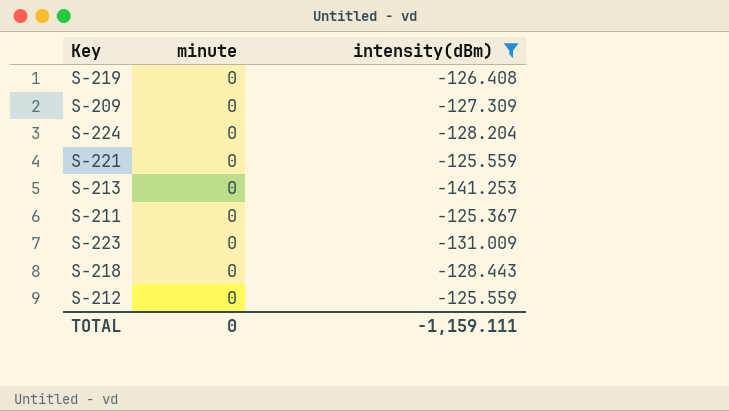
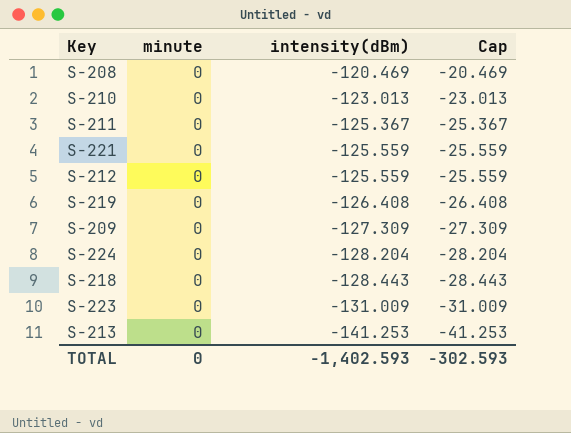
filter: intensity(dBm) <= -125.367 -> none
row order: none -> intensity(dBm) descending
column Cap | formula: none -> [intensity(dBm)] + 100
TOTAL | intensity(dBm): -1,159.111 -> -1,402.593

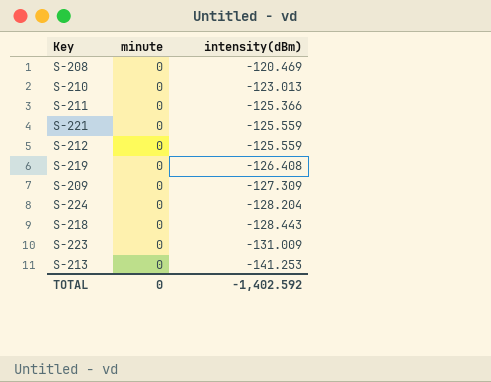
column Cap | formula: [intensity(dBm)] + 100 -> none
S-211 | intensity(dBm): -125.367 -> -125.366
TOTAL | intensity(dBm): -1,402.593 -> -1,402.592

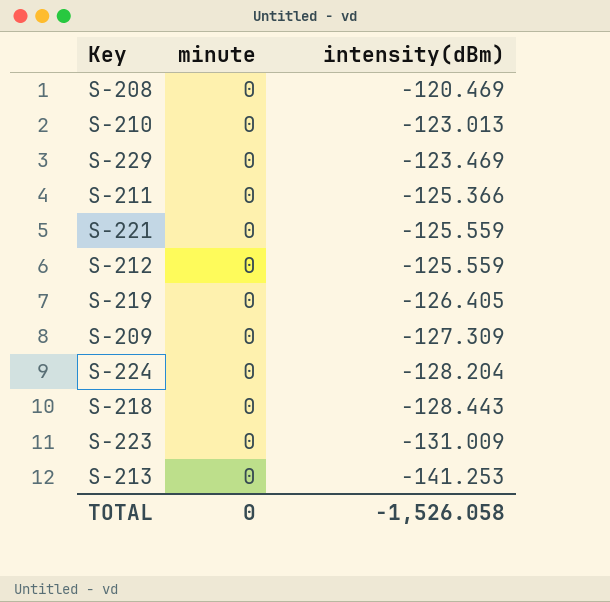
row S-229: none -> 0 | -123.469
S-219 | intensity(dBm): -126.408 -> -126.405
TOTAL | intensity(dBm): -1,402.592 -> -1,526.058

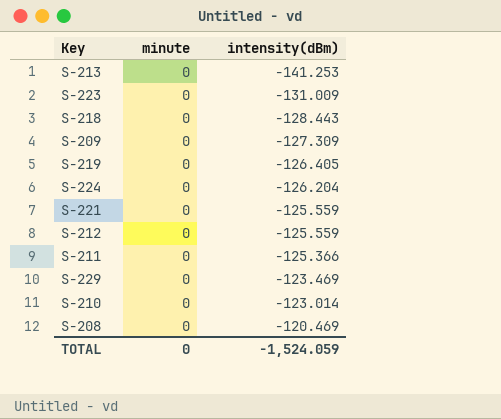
row order: intensity(dBm) descending -> intensity(dBm) ascending
S-224 | intensity(dBm): -128.204 -> -126.204
S-210 | intensity(dBm): -123.013 -> -123.014
TOTAL | intensity(dBm): -1,526.058 -> -1,524.059

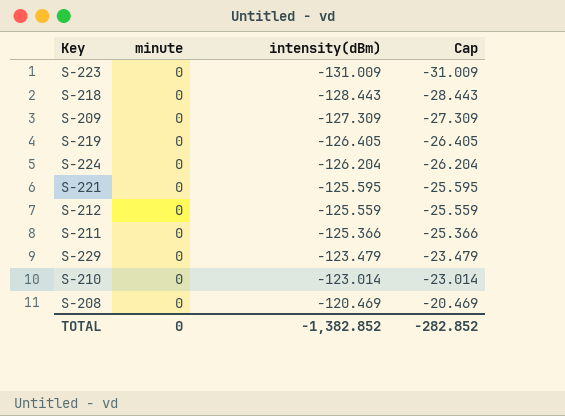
column Cap | formula: none -> [intensity(dBm)] + 100
row S-213: 0 | -141.253 -> none
S-221 | intensity(dBm): -125.559 -> -125.595
S-229 | intensity(dBm): -123.469 -> -123.479
TOTAL | intensity(dBm): -1,524.059 -> -1,382.852

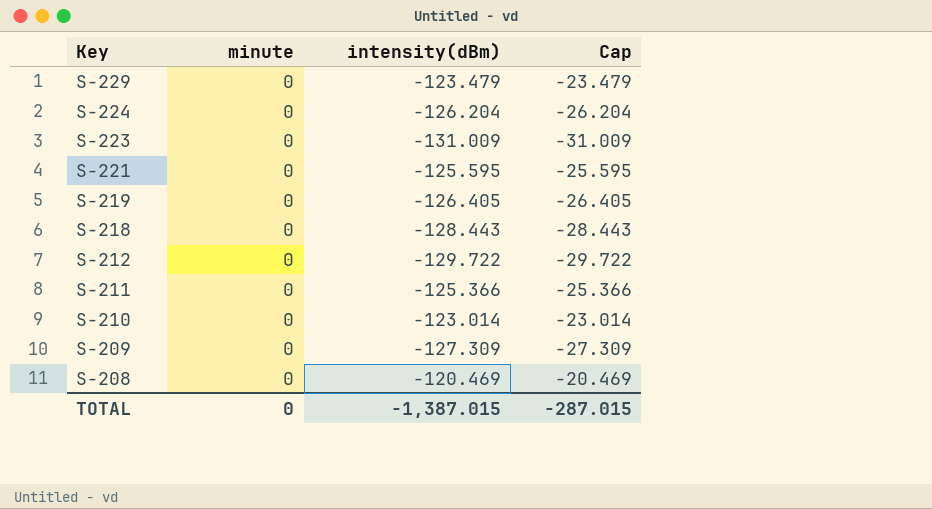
row order: intensity(dBm) ascending -> Key descending
S-212 | intensity(dBm): -125.559 -> -129.722
S-212 | Cap: -25.559 -> -29.722
TOTAL | intensity(dBm): -1,382.852 -> -1,387.015
TOTAL | Cap: -282.852 -> -287.015

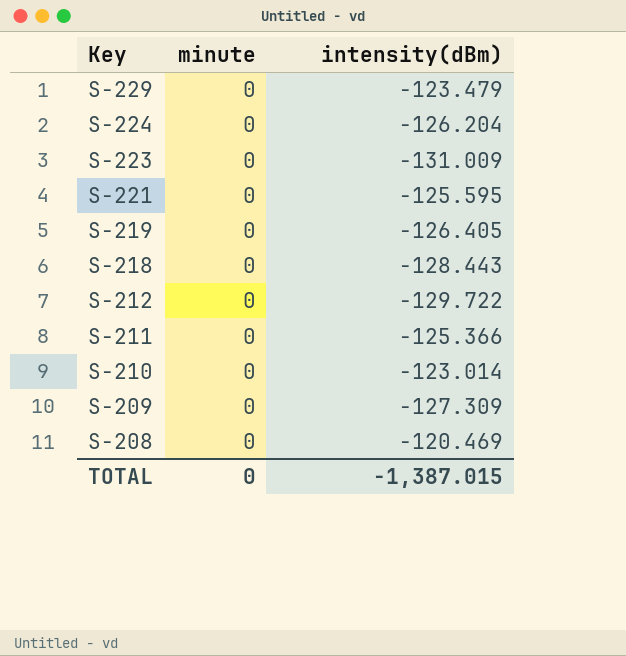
column Cap | formula: [intensity(dBm)] + 100 -> none

